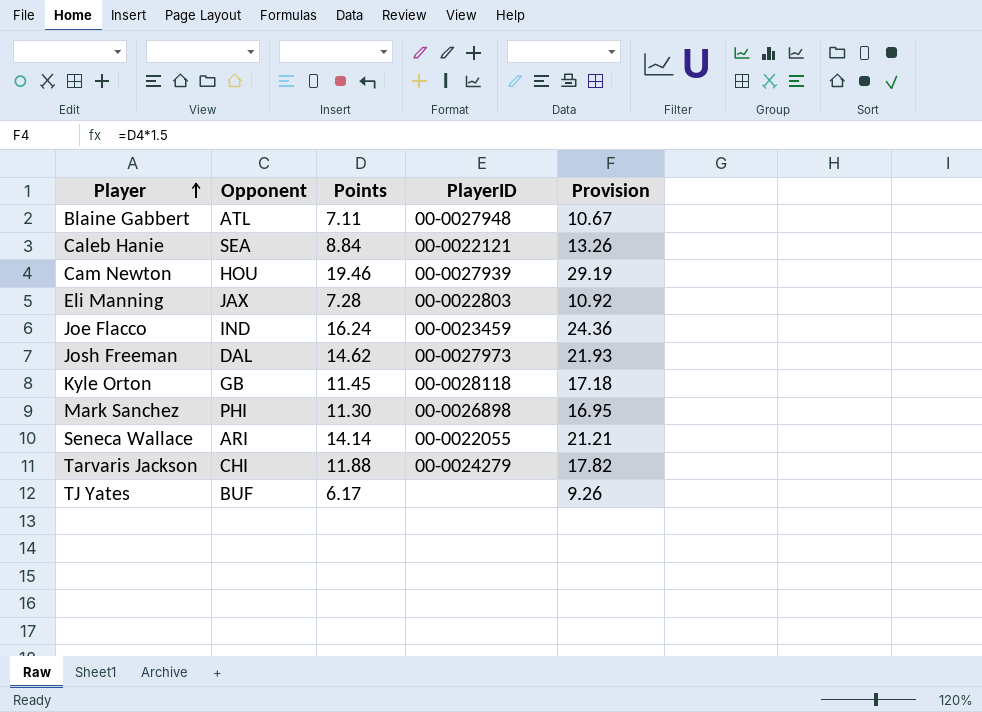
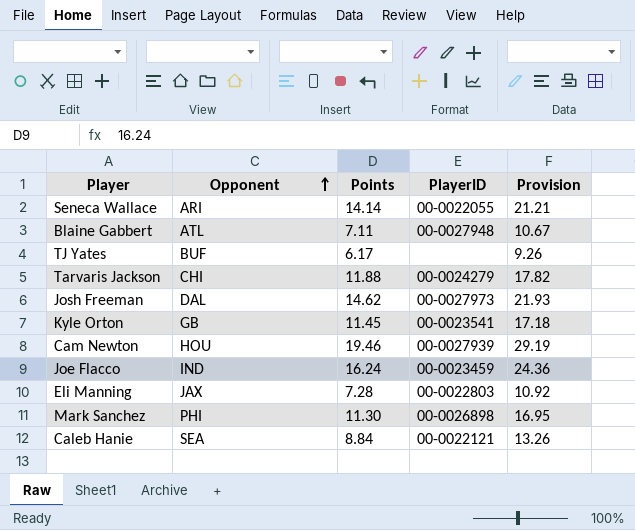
row order: Player ascending -> Opponent ascending
Kyle Orton | PlayerID: 00-0028118 -> 00-0023541

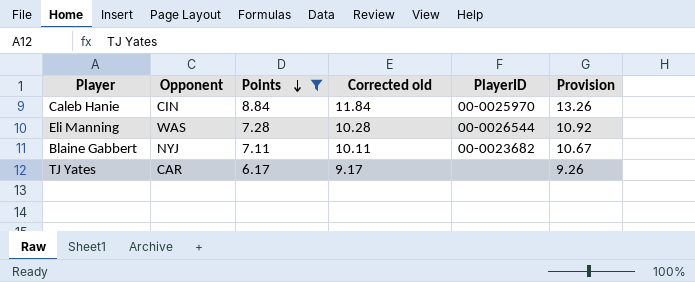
filter: none -> Points <= 8.84
row order: Opponent ascending -> Points descending
column Corrected old | formula: none -> [Points] + 3
Caleb Hanie | Opponent: SEA -> CIN
Caleb Hanie | PlayerID: 00-0022121 -> 00-0025970
Eli Manning | Opponent: JAX -> WAS
Eli Manning | PlayerID: 00-0022803 -> 00-0026544
Blaine Gabbert | Opponent: ATL -> NYJ
Blaine Gabbert | PlayerID: 00-0027948 -> 00-0023682
TJ Yates | Opponent: BUF -> CAR

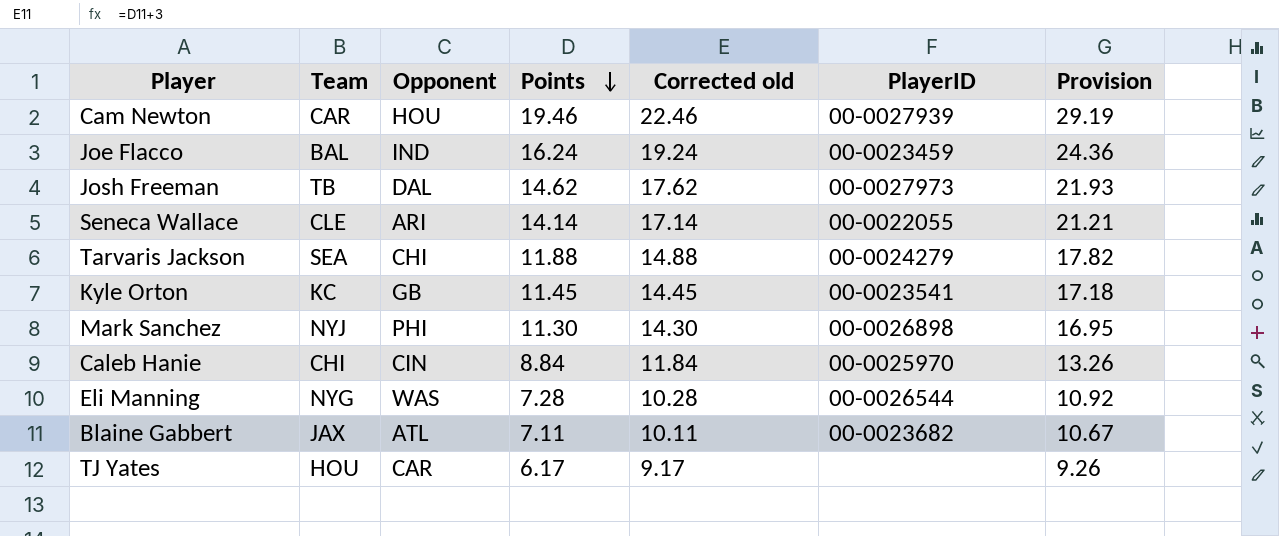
filter: Points <= 8.84 -> none
column Team | position: none -> 2
Blaine Gabbert | Opponent: NYJ -> ATL

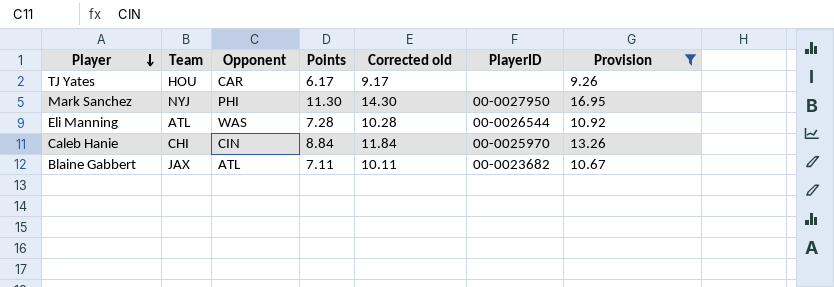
filter: none -> Provision <= 16.95
row order: Points descending -> Player descending
Mark Sanchez | PlayerID: 00-0026898 -> 00-0027950
Eli Manning | Team: NYG -> ATL

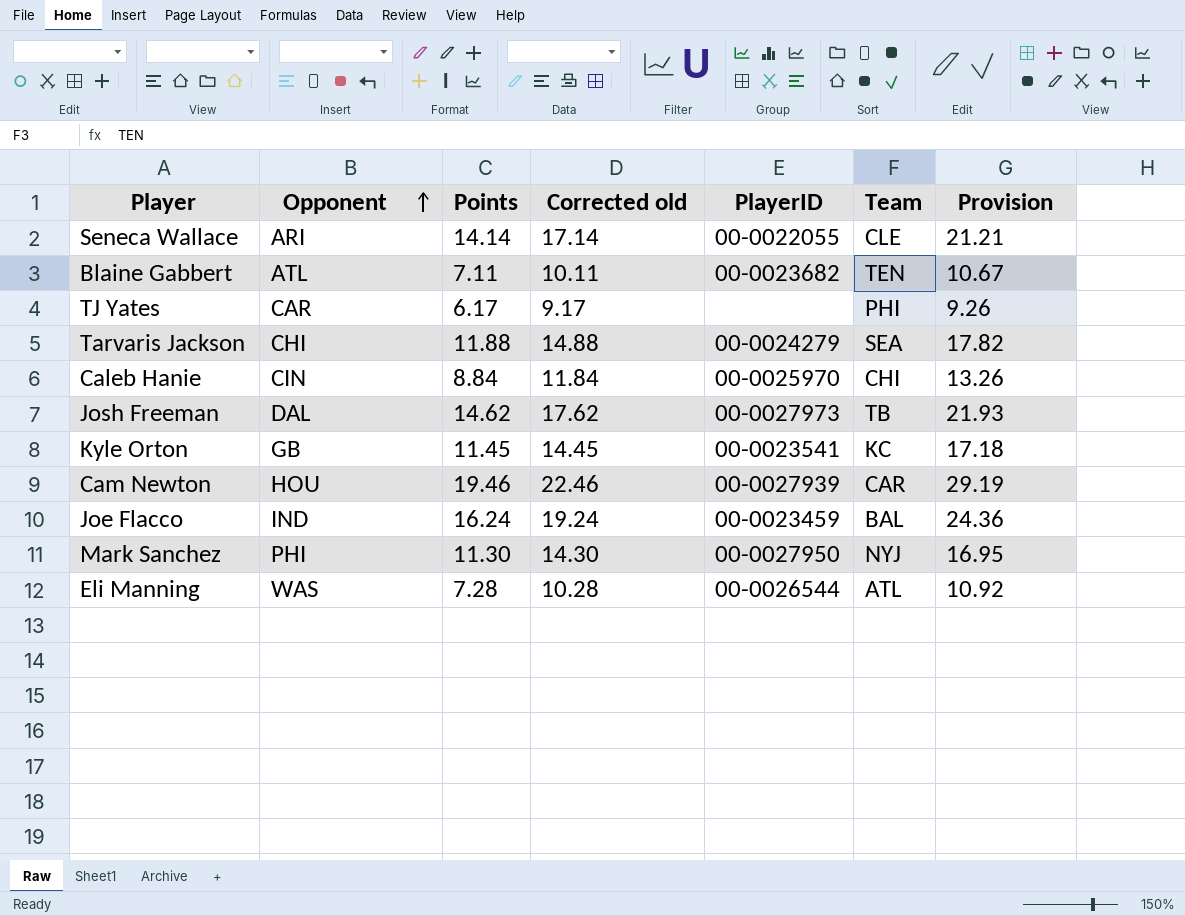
filter: Provision <= 16.95 -> none
row order: Player descending -> Opponent ascending
column Team | position: 2 -> 6
Blaine Gabbert | Team: JAX -> TEN
TJ Yates | Team: HOU -> PHI

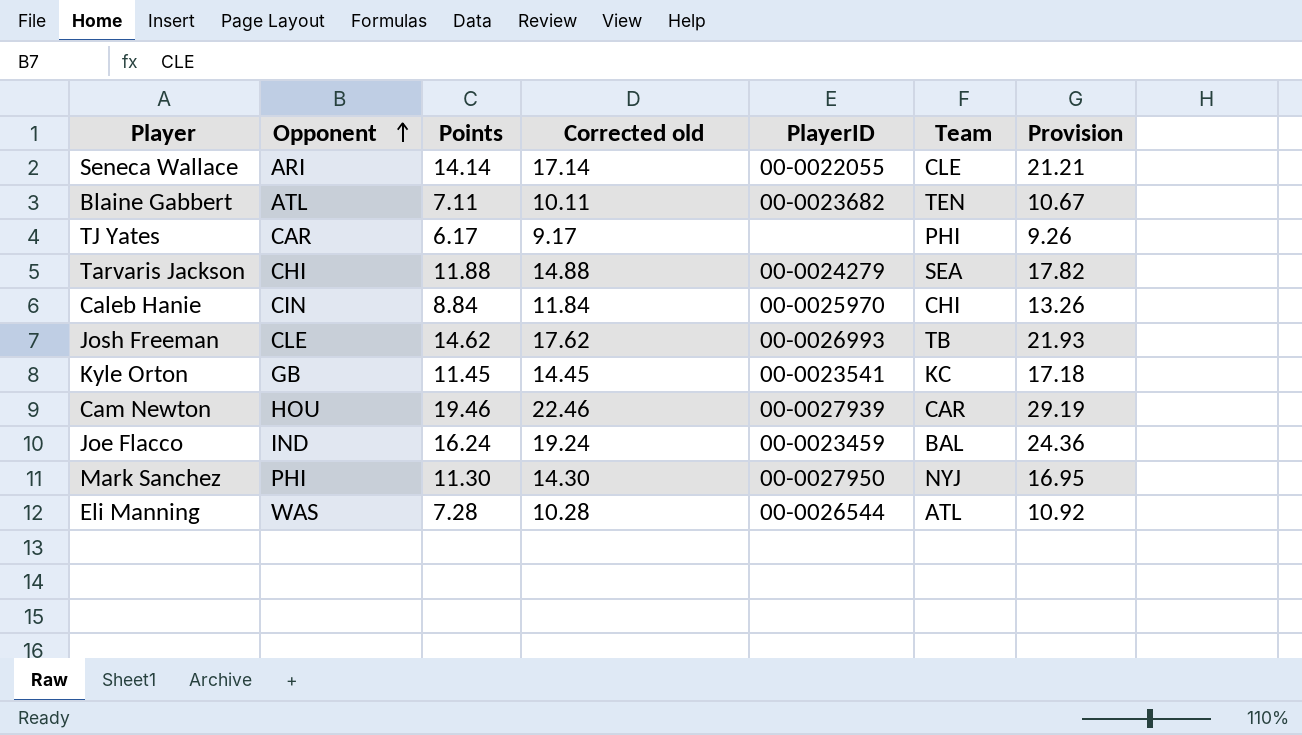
Josh Freeman | Opponent: DAL -> CLE
Josh Freeman | PlayerID: 00-0027973 -> 00-0026993

